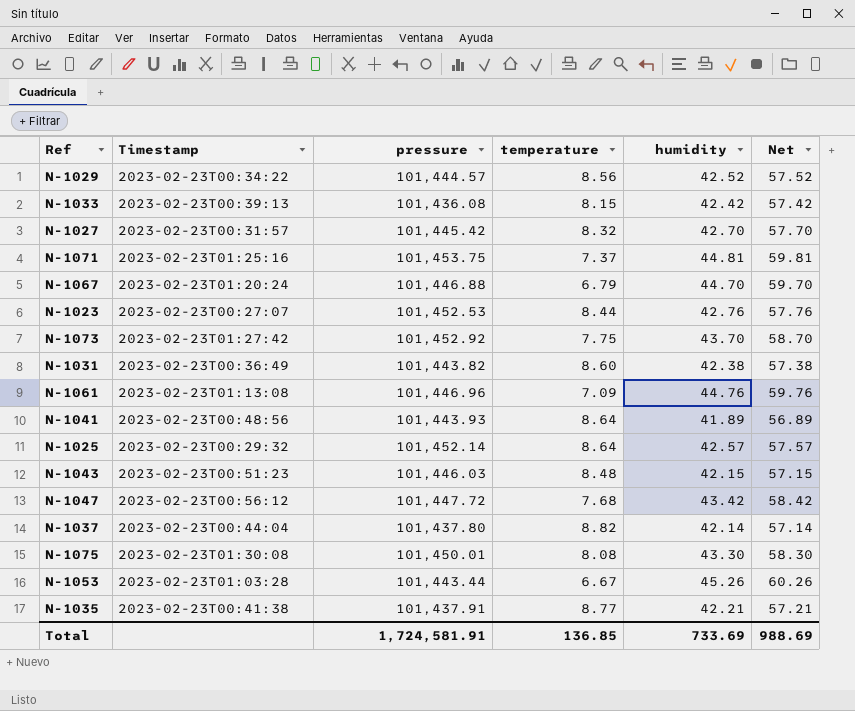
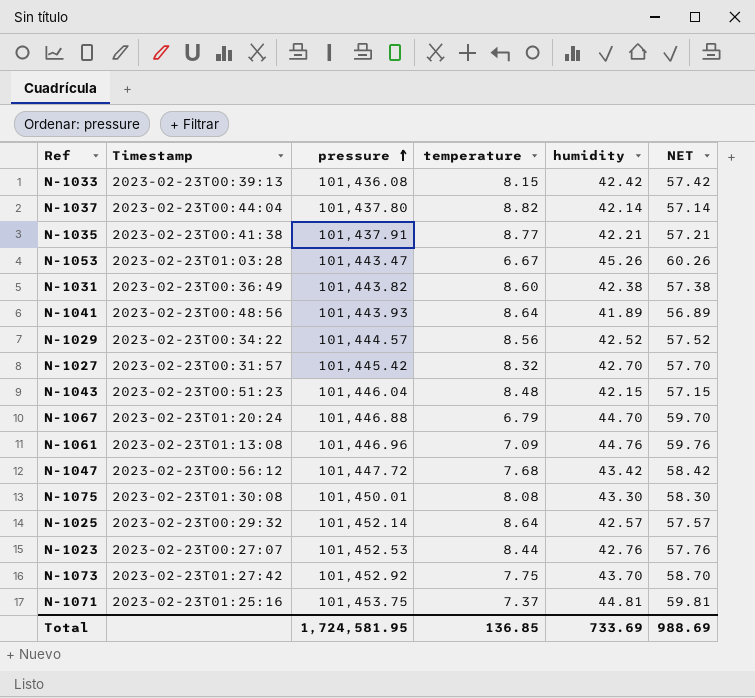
row order: none -> pressure ascending
column name: Net -> NET
N-1053 | pressure: 101,443.44 -> 101,443.47
N-1043 | pressure: 101,446.03 -> 101,446.04
Total | pressure: 1,724,581.91 -> 1,724,581.95

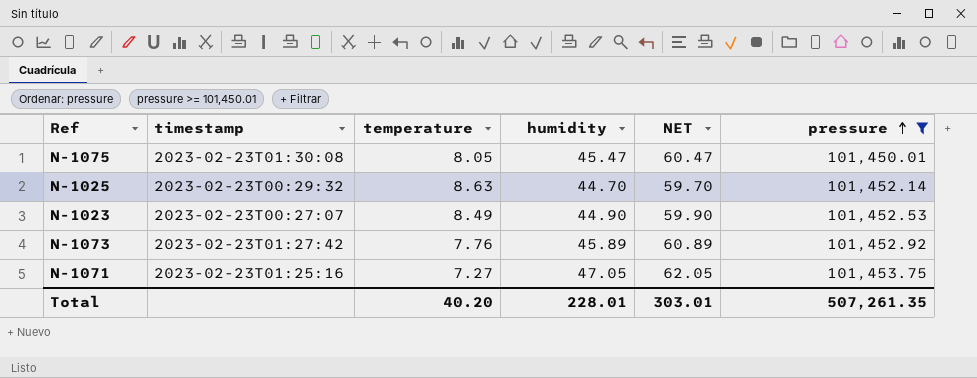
filter: none -> pressure >= 101,450.01
column name: Timestamp -> timestamp
column pressure | position: 3 -> 6
N-1075 | temperature: 8.08 -> 8.05
N-1075 | humidity: 43.30 -> 45.47
N-1075 | NET: 58.30 -> 60.47
N-1025 | temperature: 8.64 -> 8.63
N-1025 | humidity: 42.57 -> 44.70
N-1025 | NET: 57.57 -> 59.70
N-1023 | temperature: 8.44 -> 8.49
N-1023 | humidity: 42.76 -> 44.90
N-1023 | NET: 57.76 -> 59.90
N-1073 | temperature: 7.75 -> 7.76
N-1073 | humidity: 43.70 -> 45.89
N-1073 | NET: 58.70 -> 60.89
N-1071 | temperature: 7.37 -> 7.27
N-1071 | humidity: 44.81 -> 47.05
N-1071 | NET: 59.81 -> 62.05
Total | temperature: 136.85 -> 40.20
Total | humidity: 733.69 -> 228.01
Total | NET: 988.69 -> 303.01
Total | pressure: 1,724,581.95 -> 507,261.35

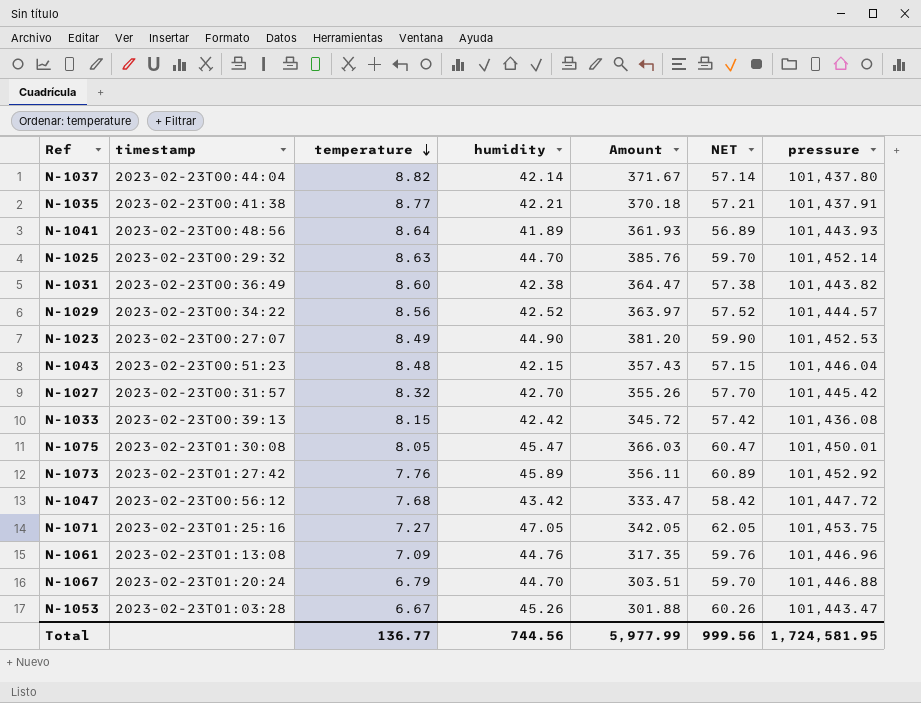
filter: pressure >= 101,450.01 -> none
row order: pressure ascending -> temperature descending
column Amount | formula: none -> [temperature] * [humidity]
Total | temperature: 40.20 -> 136.77
Total | humidity: 228.01 -> 744.56
Total | NET: 303.01 -> 999.56
Total | pressure: 507,261.35 -> 1,724,581.95

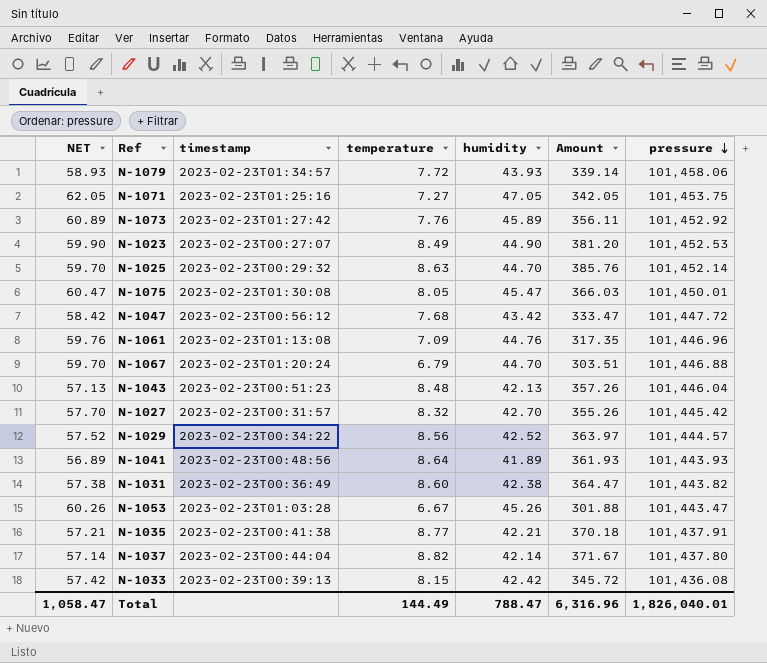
row order: temperature descending -> pressure descending
column NET | position: 6 -> 1
row N-1079: none -> 58.93 | 2023-02-23T01:34:57 | 7.72 | 43.93 | 339.14 | 101,458.06
N-1043 | NET: 57.15 -> 57.13
N-1043 | humidity: 42.15 -> 42.13
N-1043 | Amount: 357.43 -> 357.26
Total | NET: 999.56 -> 1,058.47
Total | temperature: 136.77 -> 144.49
Total | humidity: 744.56 -> 788.47
Total | Amount: 5,977.99 -> 6,316.96
Total | pressure: 1,724,581.95 -> 1,826,040.01

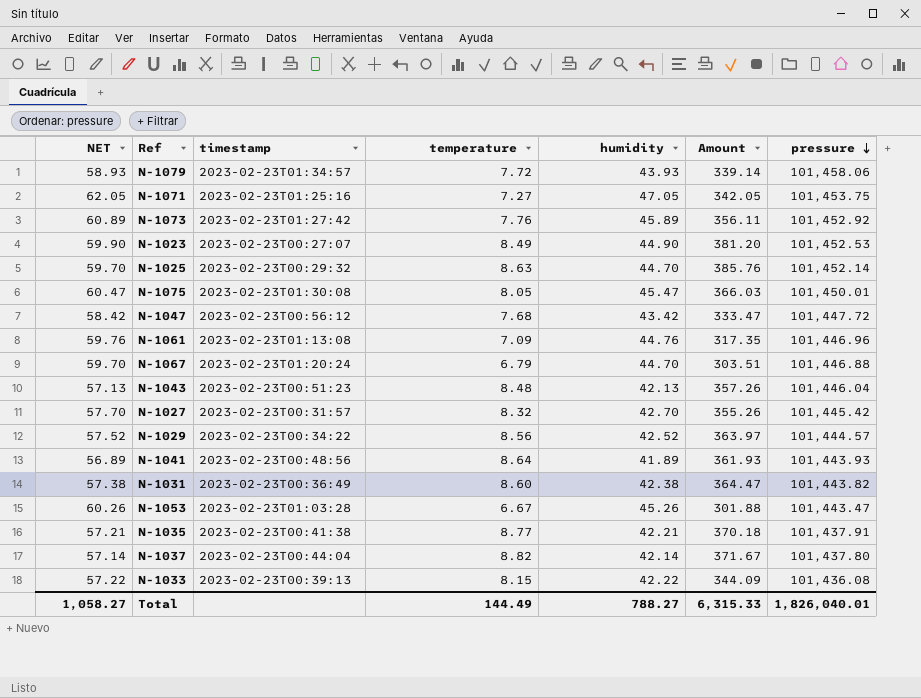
N-1033 | NET: 57.42 -> 57.22
N-1033 | humidity: 42.42 -> 42.22
N-1033 | Amount: 345.72 -> 344.09
Total | NET: 1,058.47 -> 1,058.27
Total | humidity: 788.47 -> 788.27
Total | Amount: 6,316.96 -> 6,315.33

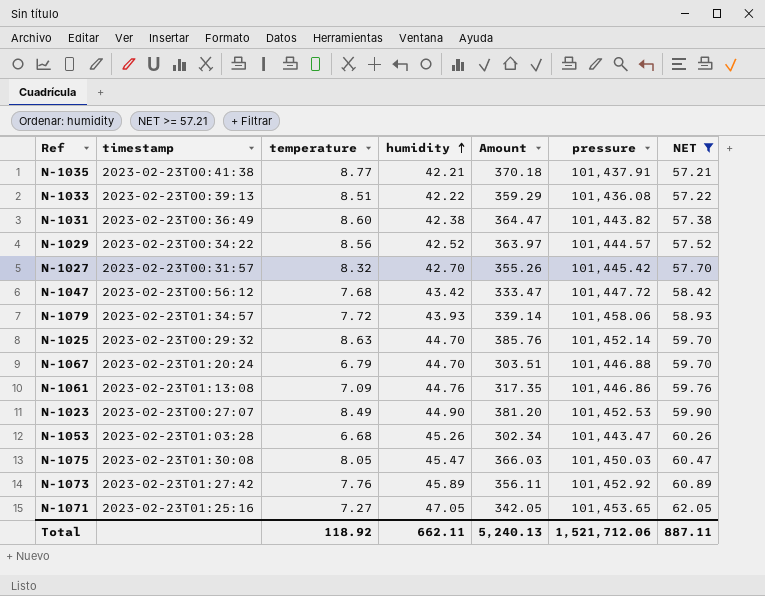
filter: none -> NET >= 57.21
row order: pressure descending -> humidity ascending
column NET | position: 1 -> 7
N-1033 | temperature: 8.15 -> 8.51
N-1033 | Amount: 344.09 -> 359.29
N-1061 | pressure: 101,446.96 -> 101,446.86
N-1053 | temperature: 6.67 -> 6.68
N-1053 | Amount: 301.88 -> 302.34
N-1075 | pressure: 101,450.01 -> 101,450.03
N-1071 | pressure: 101,453.75 -> 101,453.65
Total | temperature: 144.49 -> 118.92
Total | humidity: 788.27 -> 662.11
Total | Amount: 6,315.33 -> 5,240.13
Total | pressure: 1,826,040.01 -> 1,521,712.06
Total | NET: 1,058.27 -> 887.11

